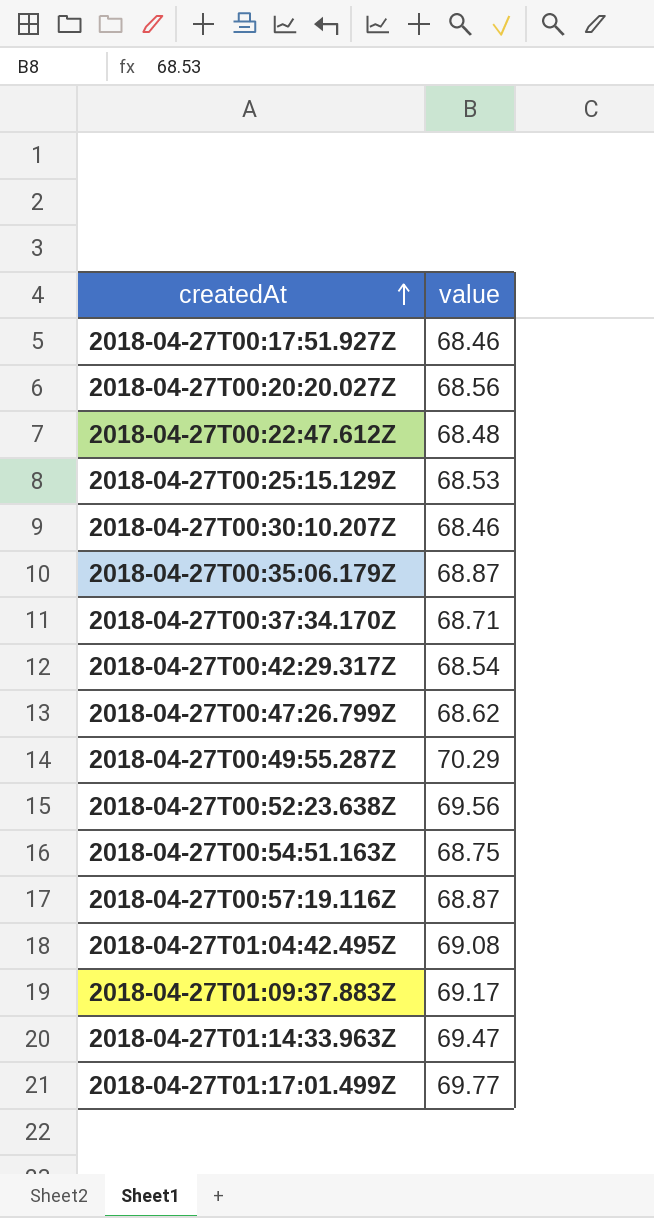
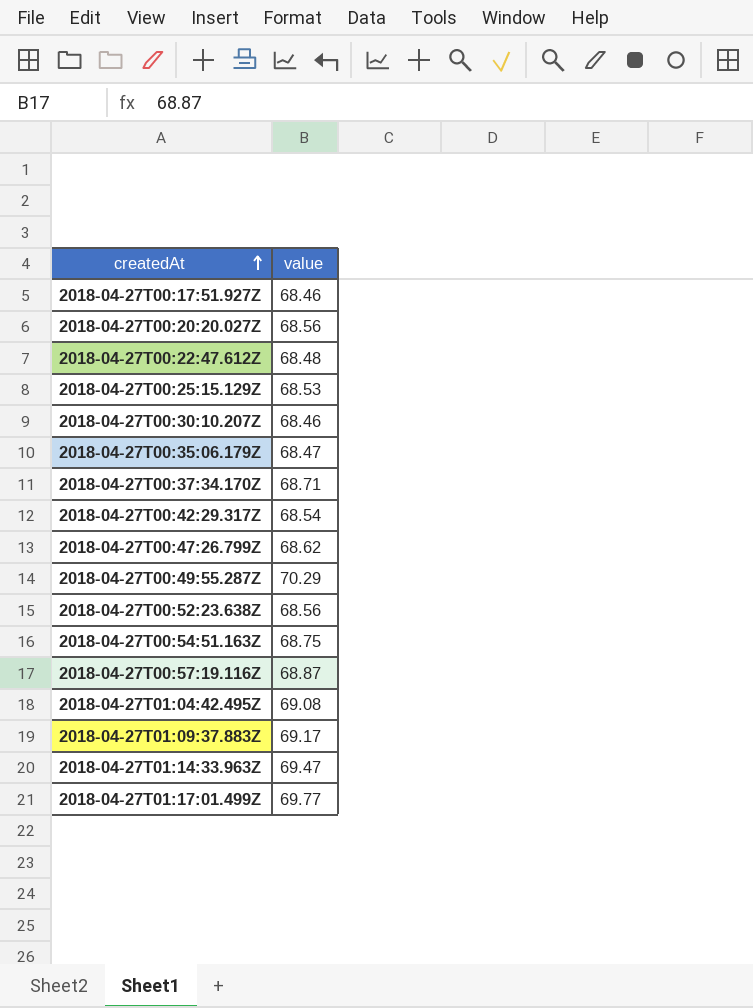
2018-04-27T00:35:06.179Z | value: 68.87 -> 68.47
2018-04-27T00:52:23.638Z | value: 69.56 -> 68.56

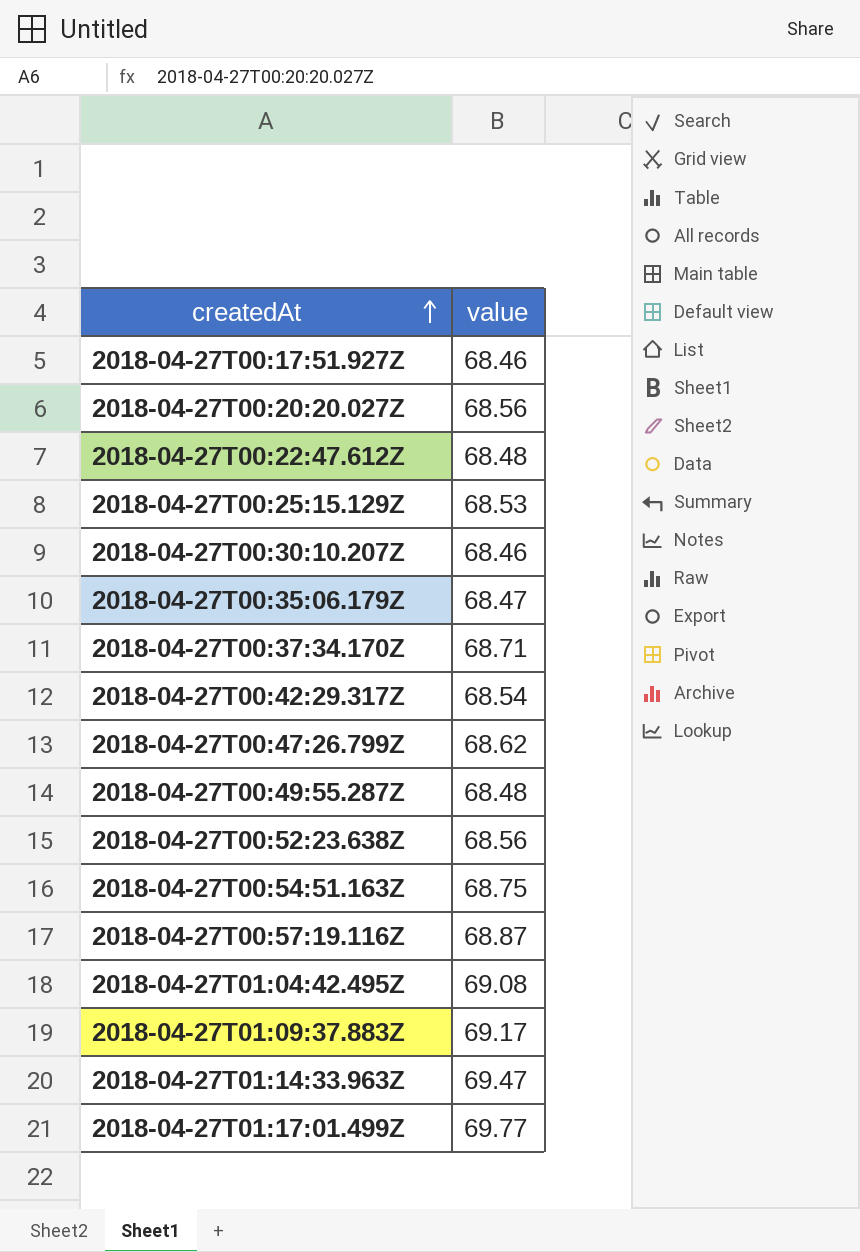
2018-04-27T00:49:55.287Z | value: 70.29 -> 68.48

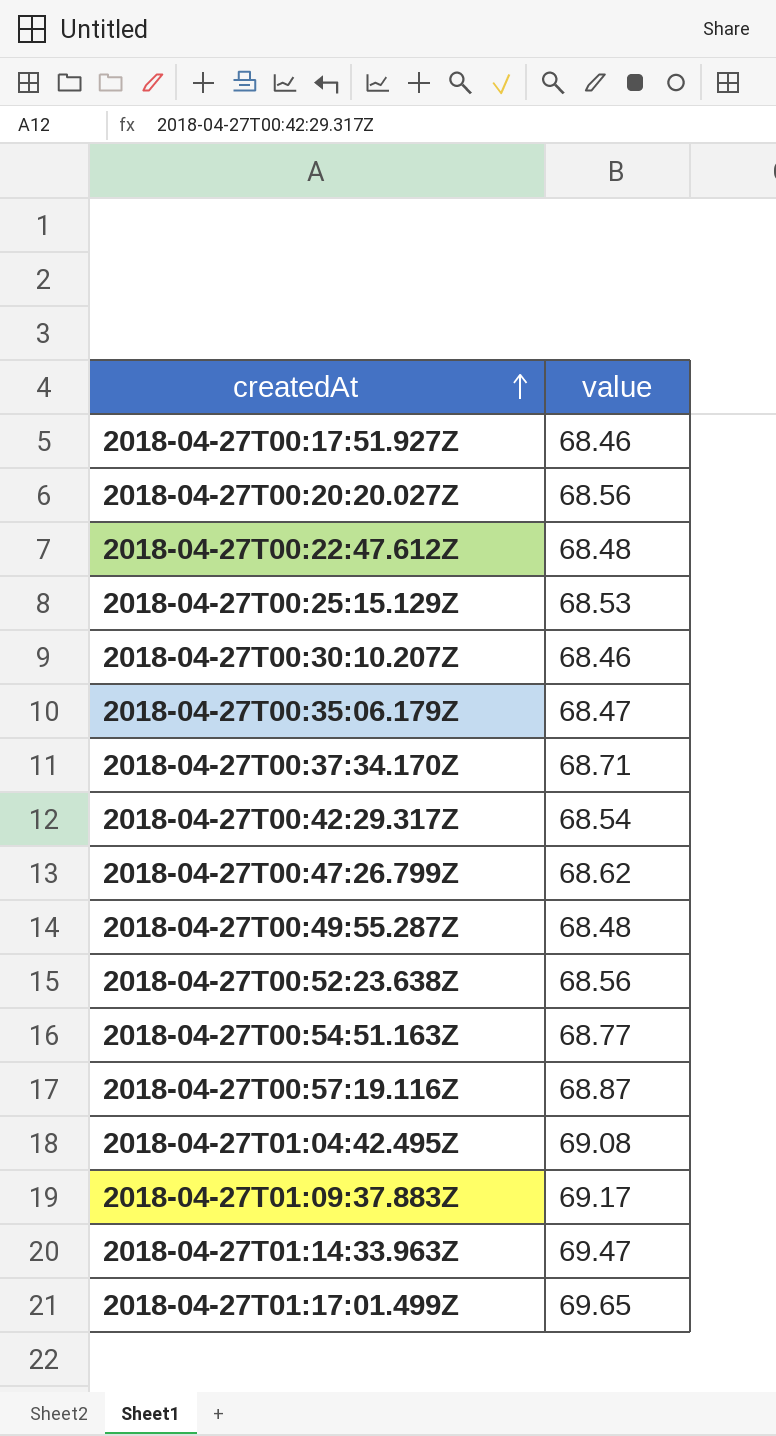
2018-04-27T00:54:51.163Z | value: 68.75 -> 68.77
2018-04-27T01:17:01.499Z | value: 69.77 -> 69.65

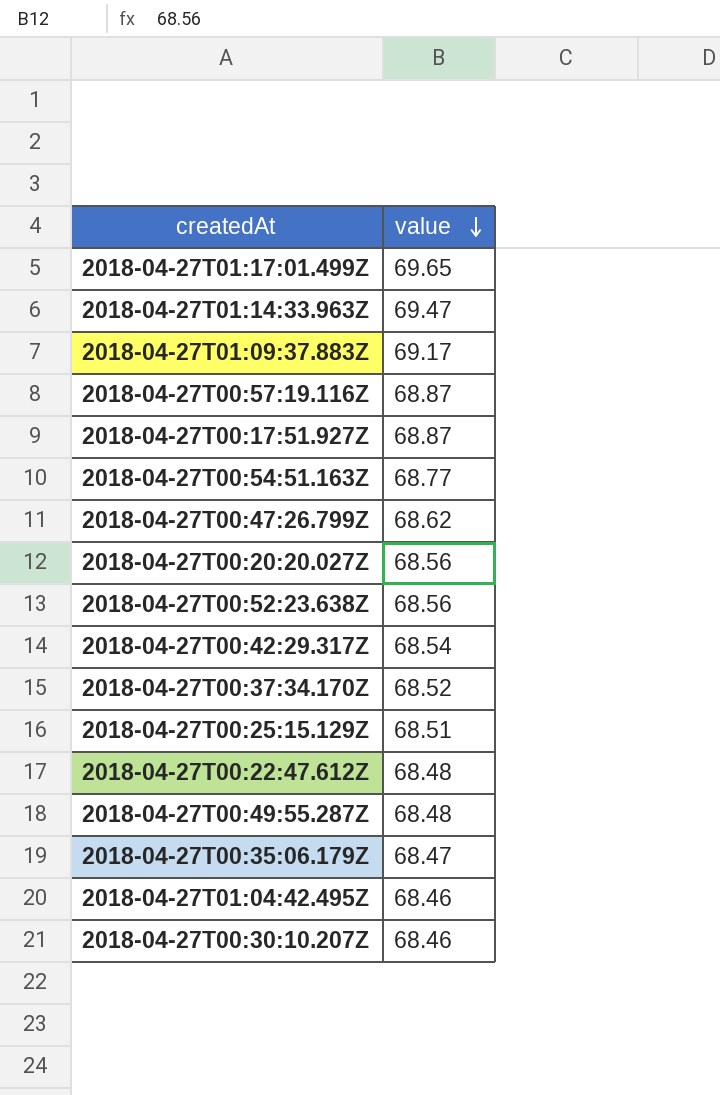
row order: createdAt ascending -> value descending
2018-04-27T00:17:51.927Z | value: 68.46 -> 68.87
2018-04-27T00:37:34.170Z | value: 68.71 -> 68.52
2018-04-27T00:25:15.129Z | value: 68.53 -> 68.51
2018-04-27T01:04:42.495Z | value: 69.08 -> 68.46

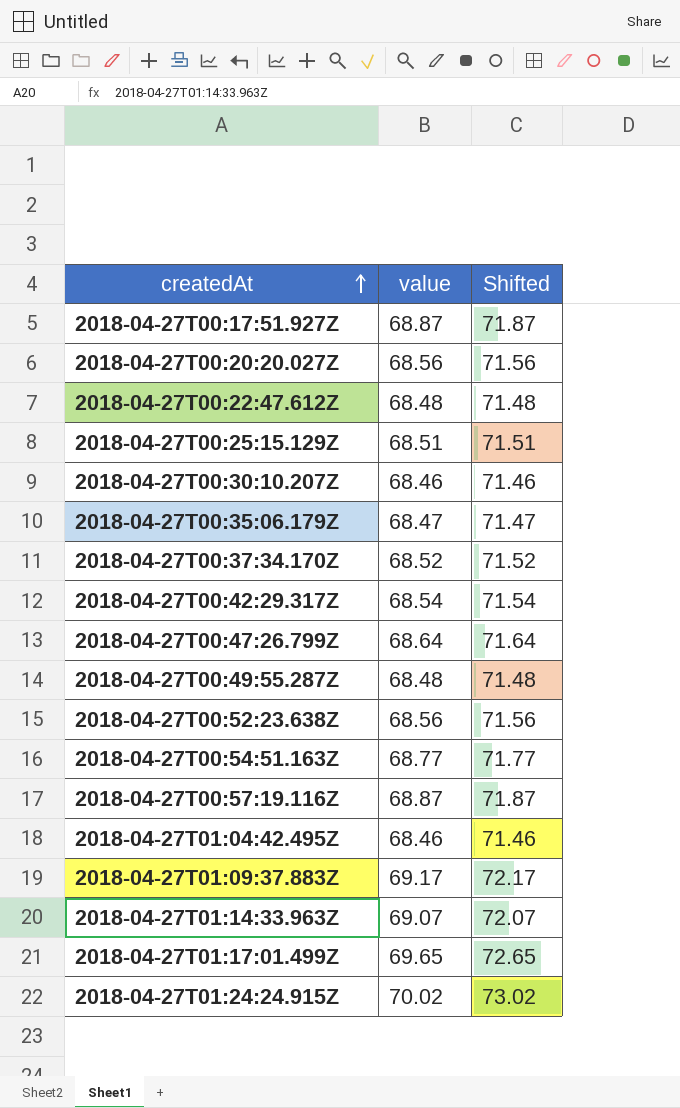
row order: value descending -> createdAt ascending
column Shifted | formula: none -> [value] + 3
2018-04-27T00:47:26.799Z | value: 68.62 -> 68.64
2018-04-27T01:14:33.963Z | value: 69.47 -> 69.07
row 2018-04-27T01:24:24.915Z: none -> 70.02 | 73.02

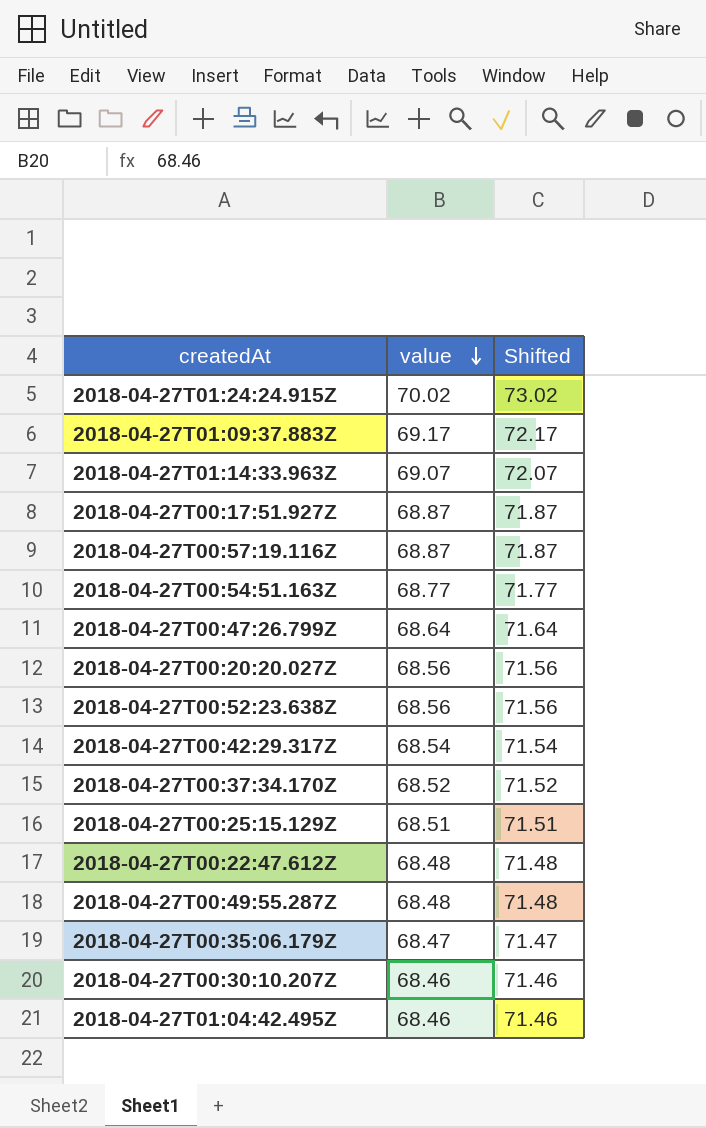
row order: createdAt ascending -> value descending
row 2018-04-27T01:17:01.499Z: 69.65 | 72.65 -> none

